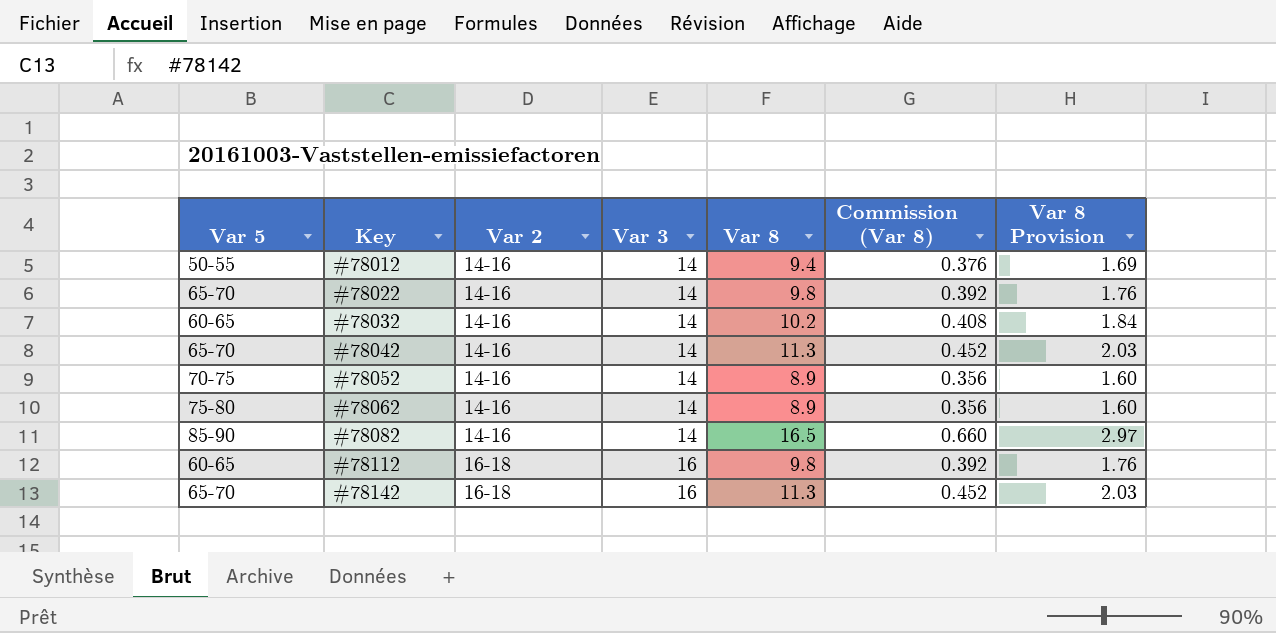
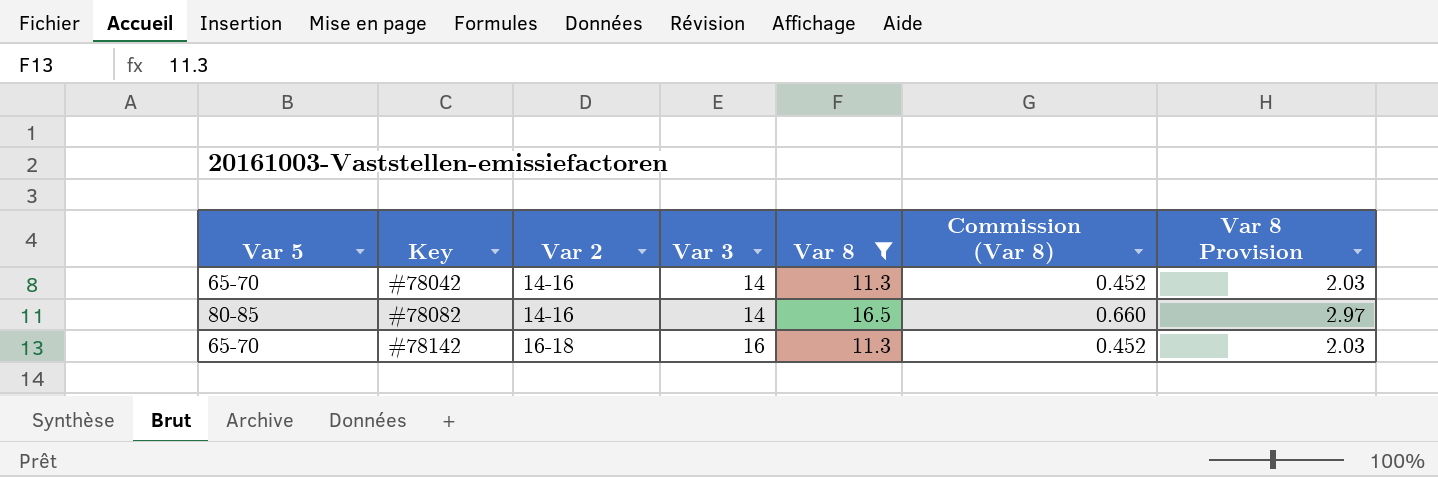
filter: none -> Var 8 >= 11.3
#78082 | Var 5: 85-90 -> 80-85

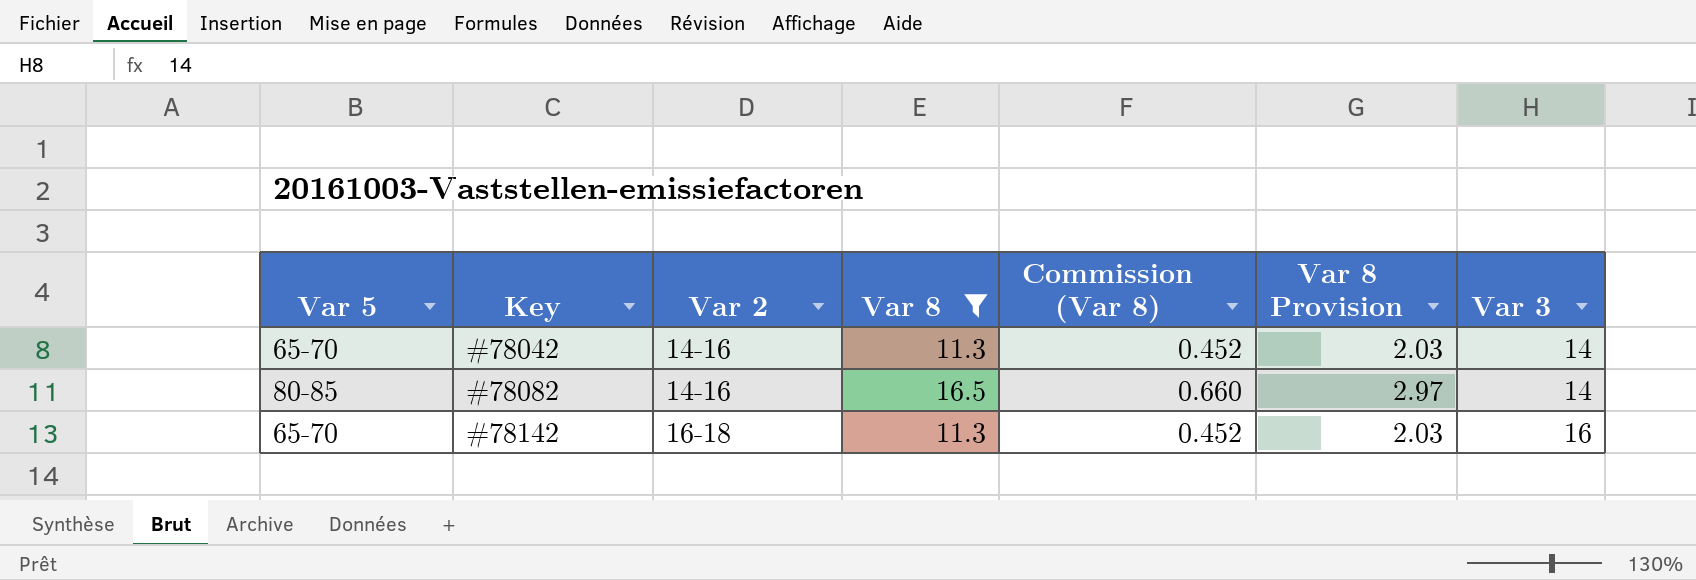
column Var 3 | position: 4 -> 7

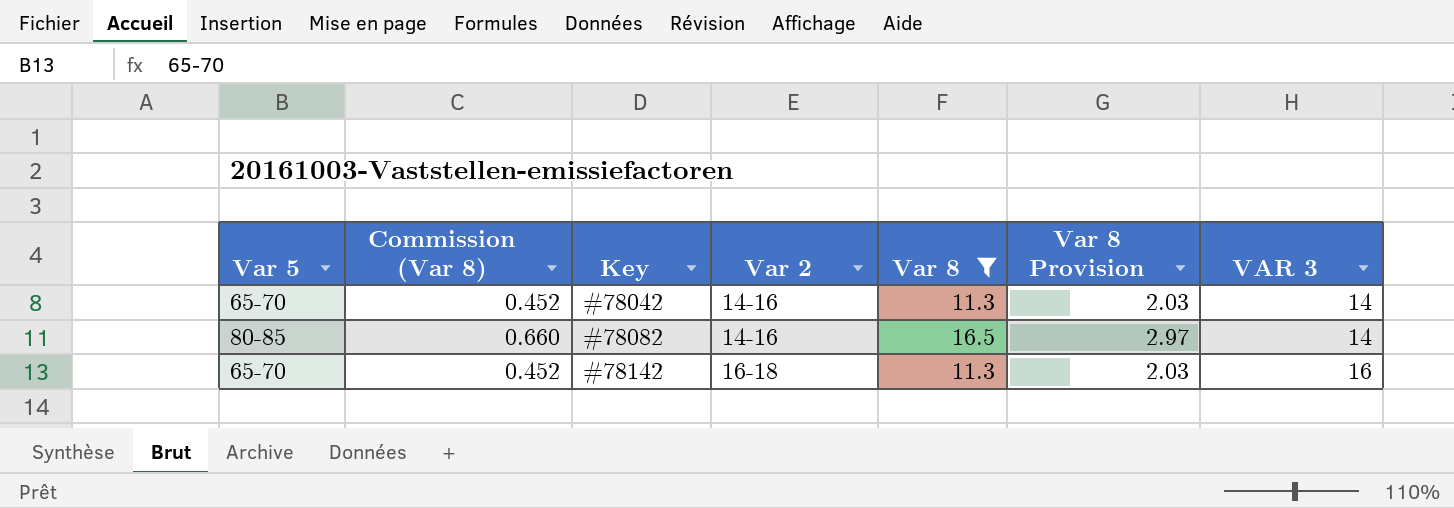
column Commission (Var 8) | position: 5 -> 2
column name: Var 3 -> VAR 3

